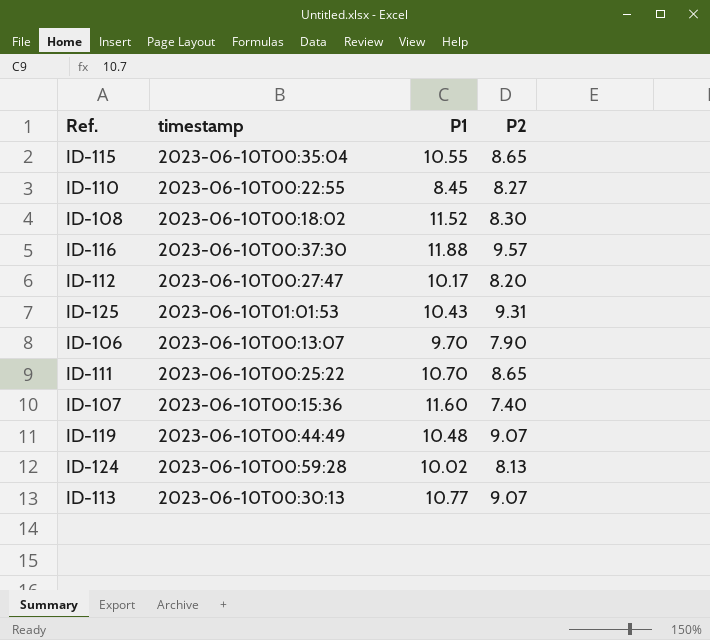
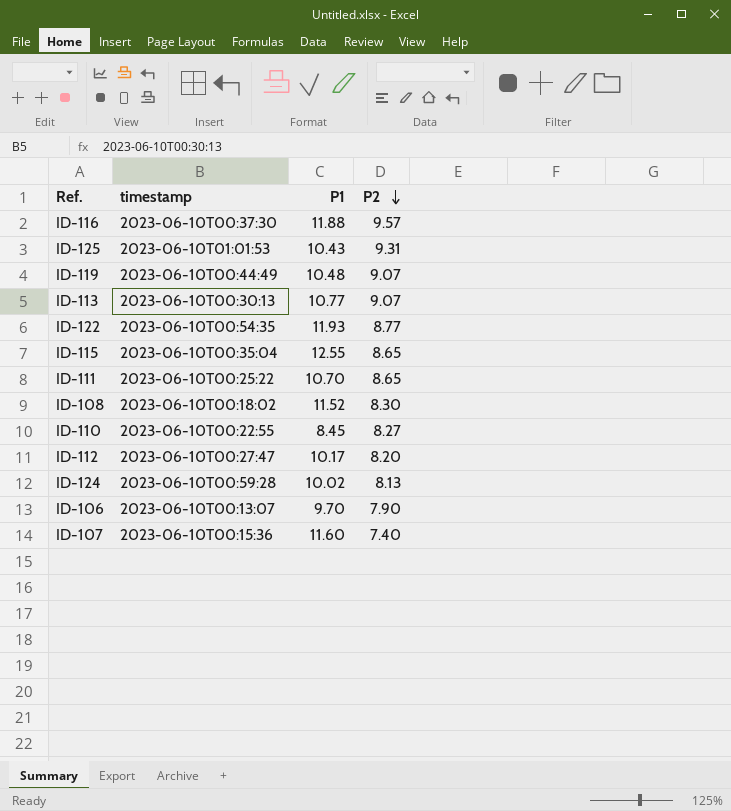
row order: none -> P2 descending
row ID-122: none -> 2023-06-10T00:54:35 | 11.93 | 8.77
ID-115 | P1: 10.55 -> 12.55

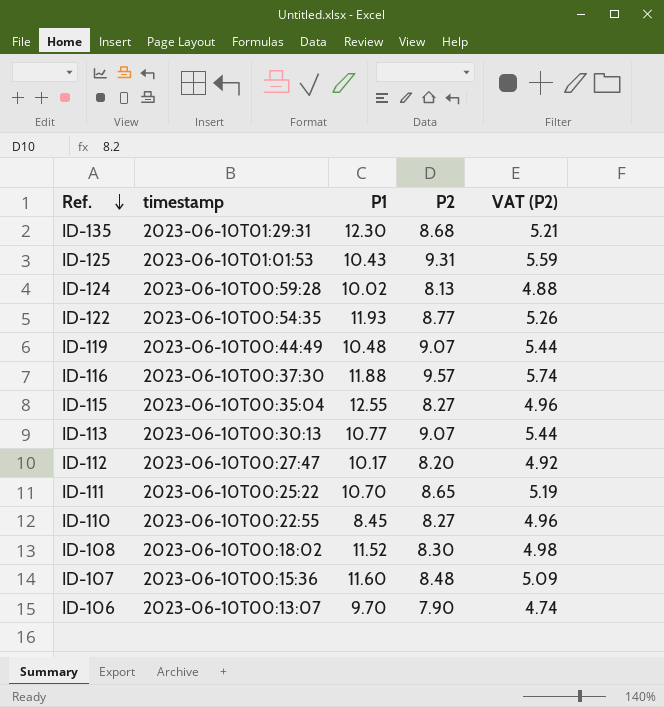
row order: P2 descending -> Ref. descending
column VAT (P2) | formula: none -> [P2] * 0.6
row ID-135: none -> 2023-06-10T01:29:31 | 12.30 | 8.68 | 5.21
ID-115 | P2: 8.65 -> 8.27
ID-107 | P2: 7.40 -> 8.48

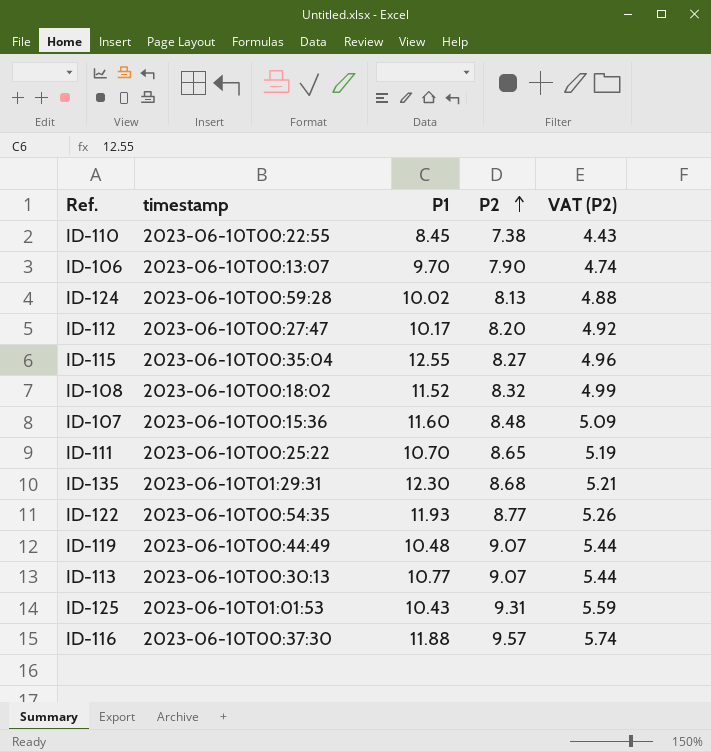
row order: Ref. descending -> P2 ascending
ID-110 | P2: 8.27 -> 7.38
ID-110 | VAT (P2): 4.96 -> 4.43
ID-108 | P2: 8.30 -> 8.32
ID-108 | VAT (P2): 4.98 -> 4.99

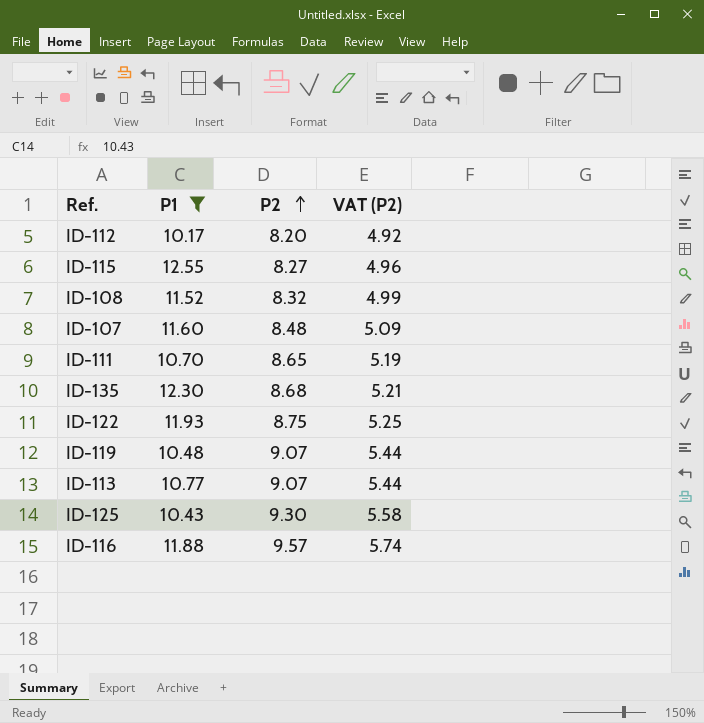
filter: none -> P1 >= 10.17
column timestamp | position: 2 -> none
ID-122 | P2: 8.77 -> 8.75
ID-122 | VAT (P2): 5.26 -> 5.25
ID-125 | P2: 9.31 -> 9.30
ID-125 | VAT (P2): 5.59 -> 5.58

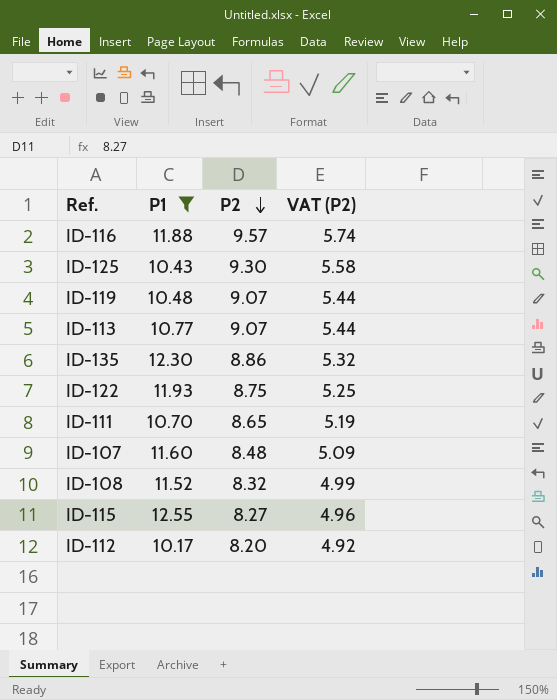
row order: P2 ascending -> P2 descending
ID-135 | P2: 8.68 -> 8.86
ID-135 | VAT (P2): 5.21 -> 5.32

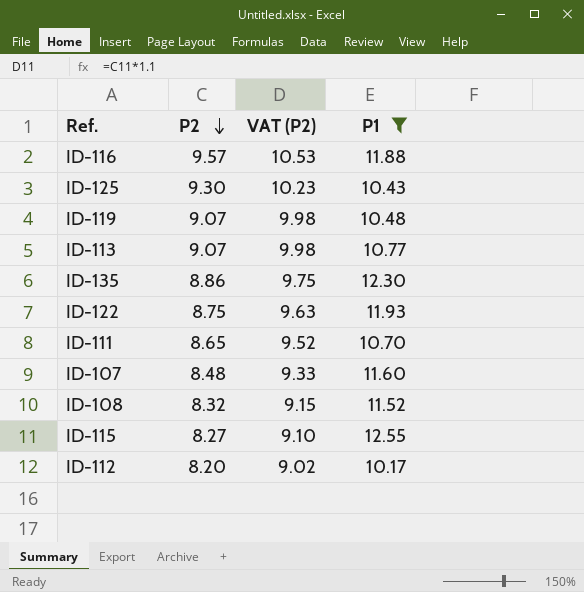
column VAT (P2) | formula: [P2] * 0.6 -> [P2] * 1.1
column P1 | position: 2 -> 4

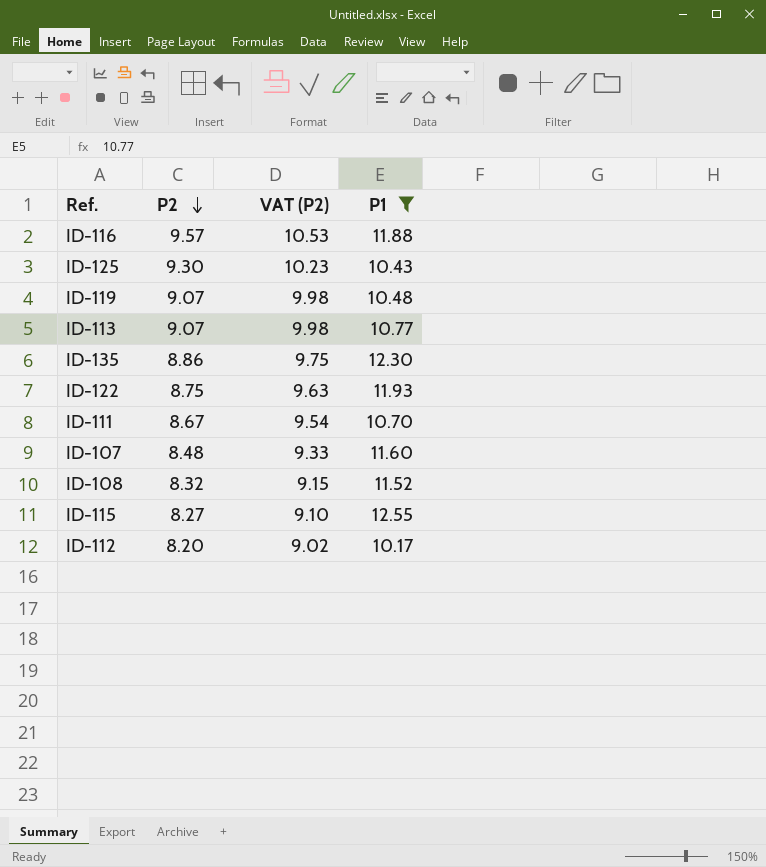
ID-111 | P2: 8.65 -> 8.67
ID-111 | VAT (P2): 9.52 -> 9.54

